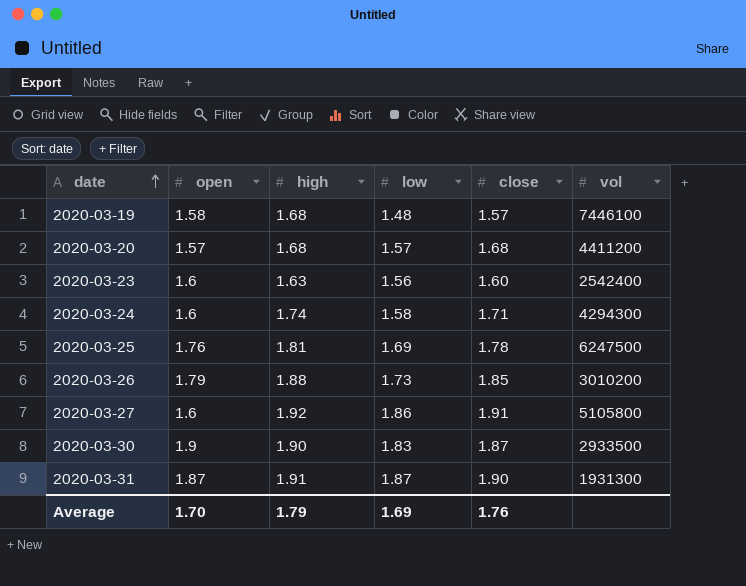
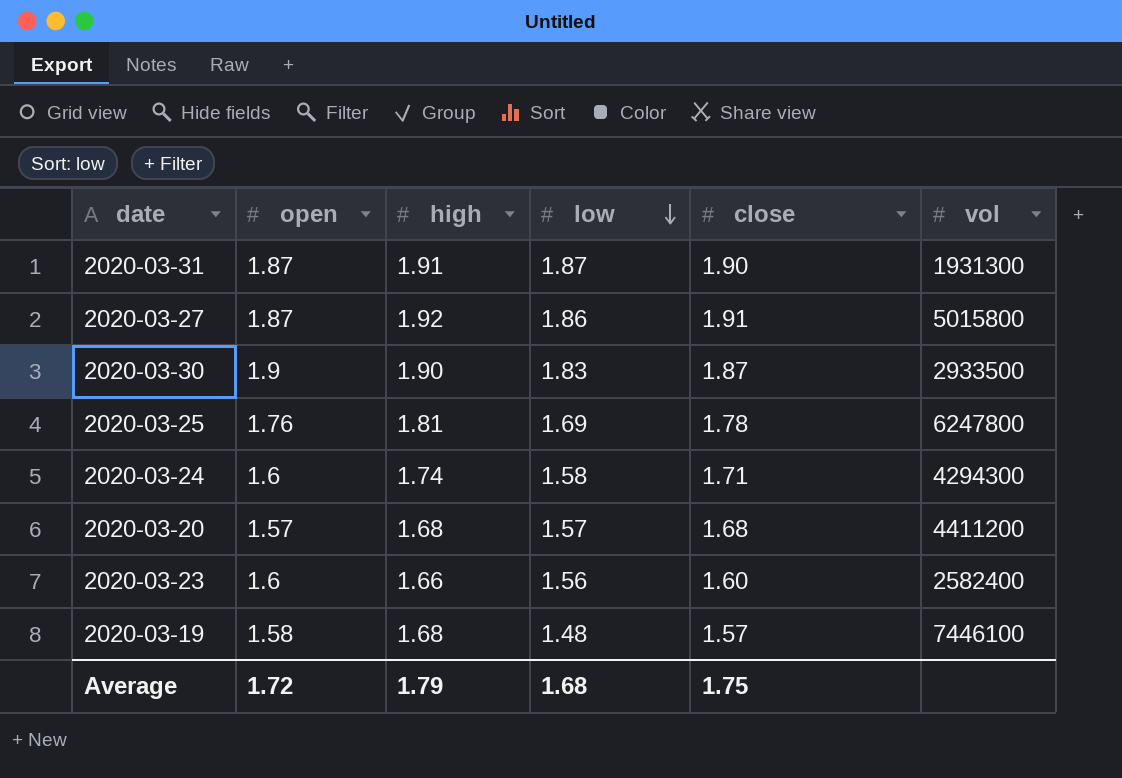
row order: date ascending -> low descending
row 2020-03-26: 1.79 | 1.88 | 1.73 | 1.85 | 3010200 -> none
2020-03-27 | open: 1.6 -> 1.87
2020-03-27 | vol: 5105800 -> 5015800
2020-03-25 | vol: 6247500 -> 6247800
2020-03-23 | high: 1.63 -> 1.66
2020-03-23 | vol: 2542400 -> 2582400
Average | open: 1.70 -> 1.72
Average | low: 1.69 -> 1.68
Average | close: 1.76 -> 1.75

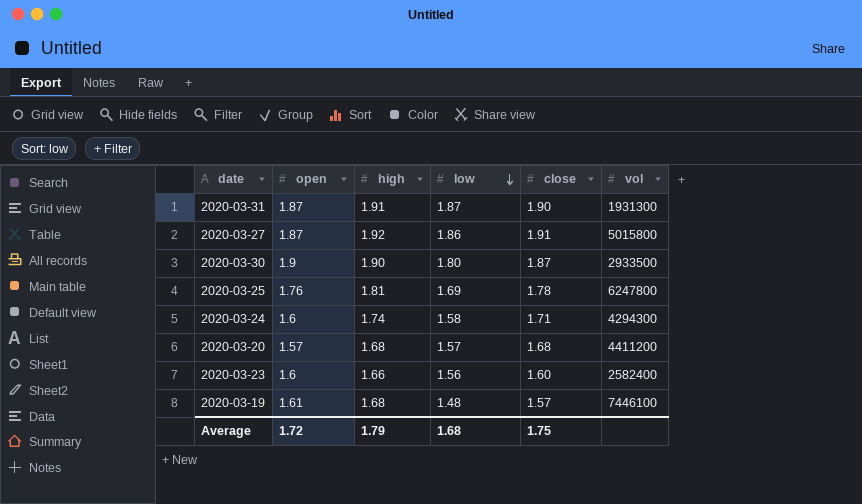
2020-03-30 | low: 1.83 -> 1.80
2020-03-19 | open: 1.58 -> 1.61

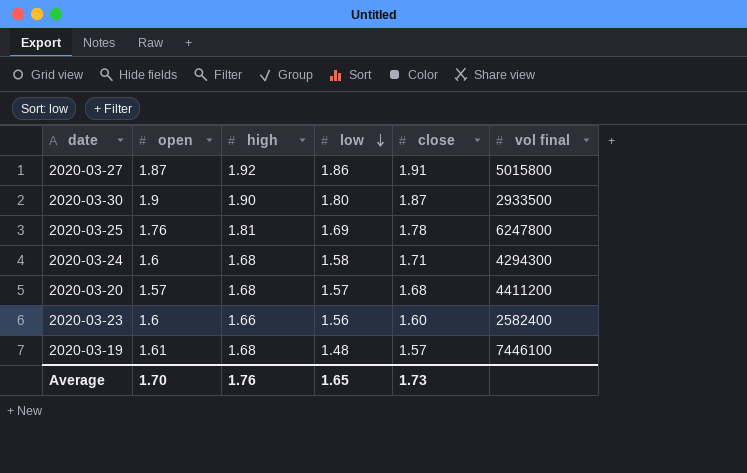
column name: vol -> vol final
row 2020-03-31: 1.87 | 1.91 | 1.87 | 1.90 | 1931300 -> none
2020-03-24 | high: 1.74 -> 1.68
Average | open: 1.72 -> 1.70
Average | high: 1.79 -> 1.76
Average | low: 1.68 -> 1.65
Average | close: 1.75 -> 1.73

